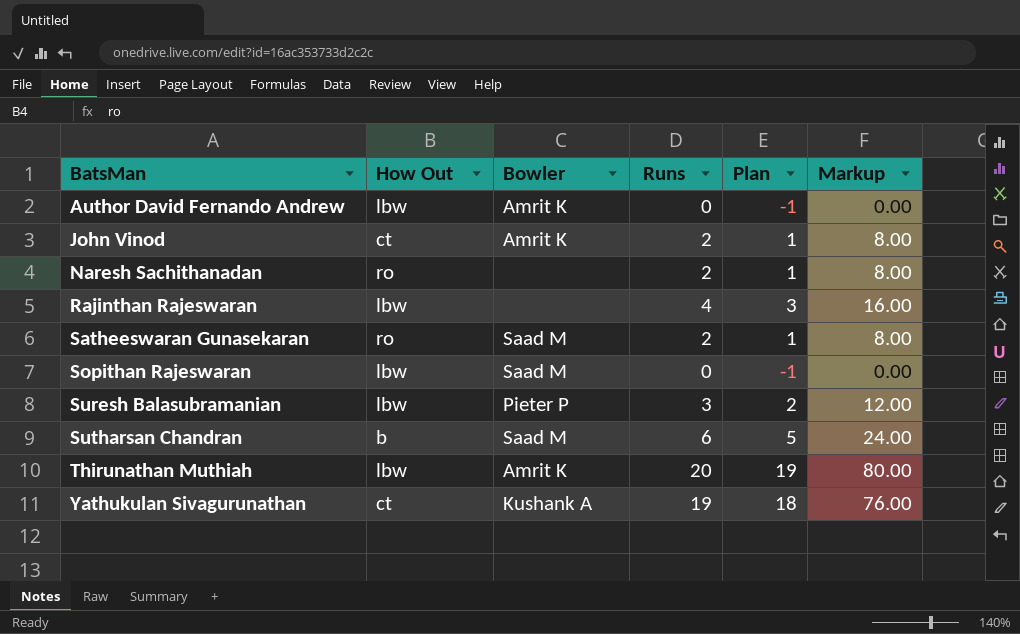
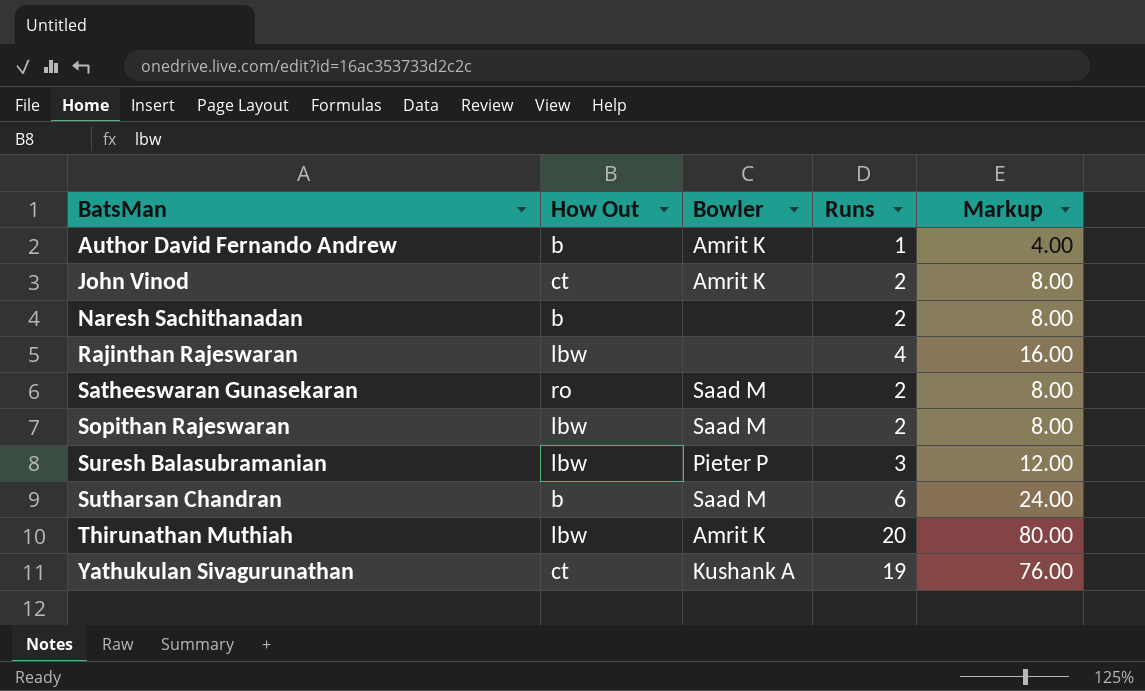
column Plan | formula: [Runs] - 1 -> none
Author David Fernando Andrew | How Out: lbw -> b
Author David Fernando Andrew | Runs: 0 -> 1
Author David Fernando Andrew | Markup: 0.00 -> 4.00
Naresh Sachithanadan | How Out: ro -> b
Sopithan Rajeswaran | Runs: 0 -> 2
Sopithan Rajeswaran | Markup: 0.00 -> 8.00

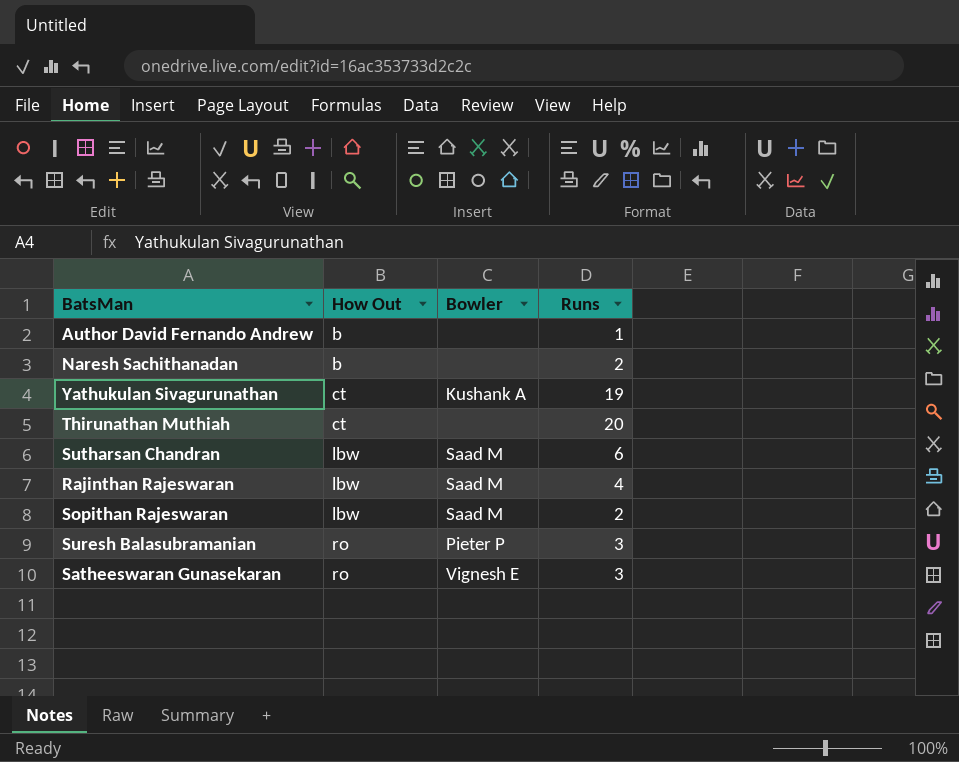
row order: BatsMan ascending -> How Out ascending
column Markup | formula: [Runs] * 4 -> none
row John Vinod: ct | Amrit K | 2 | 8.00 -> none
Author David Fernando Andrew | Bowler: Amrit K -> none
Thirunathan Muthiah | How Out: lbw -> ct
Thirunathan Muthiah | Bowler: Amrit K -> none
Sutharsan Chandran | How Out: b -> lbw
Rajinthan Rajeswaran | Bowler: none -> Saad M
Suresh Balasubramanian | How Out: lbw -> ro
Satheeswaran Gunasekaran | Bowler: Saad M -> Vignesh E
Satheeswaran Gunasekaran | Runs: 2 -> 3

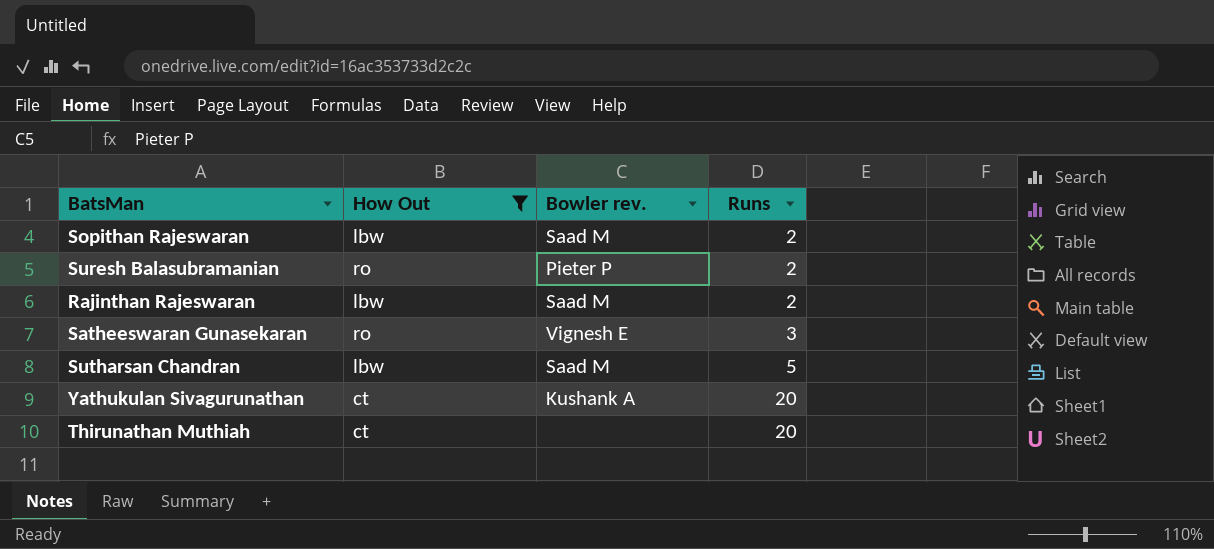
filter: none -> How Out != b
row order: How Out ascending -> Runs ascending
column name: Bowler -> Bowler rev.
Suresh Balasubramanian | Runs: 3 -> 2
Rajinthan Rajeswaran | Runs: 4 -> 2
Sutharsan Chandran | Runs: 6 -> 5
Yathukulan Sivagurunathan | Runs: 19 -> 20

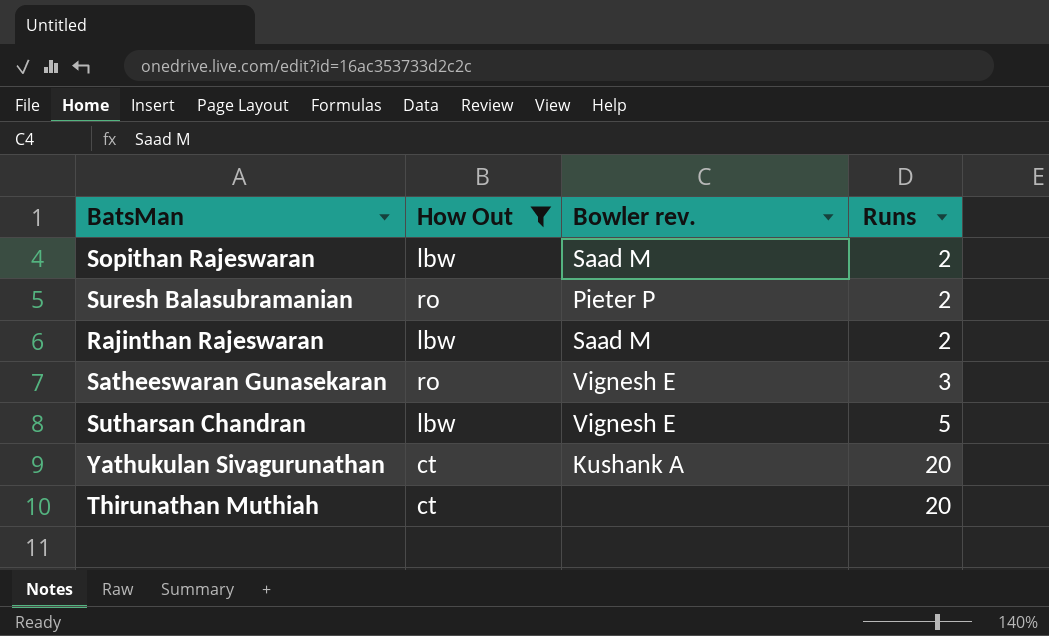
Sutharsan Chandran | Bowler rev.: Saad M -> Vignesh E

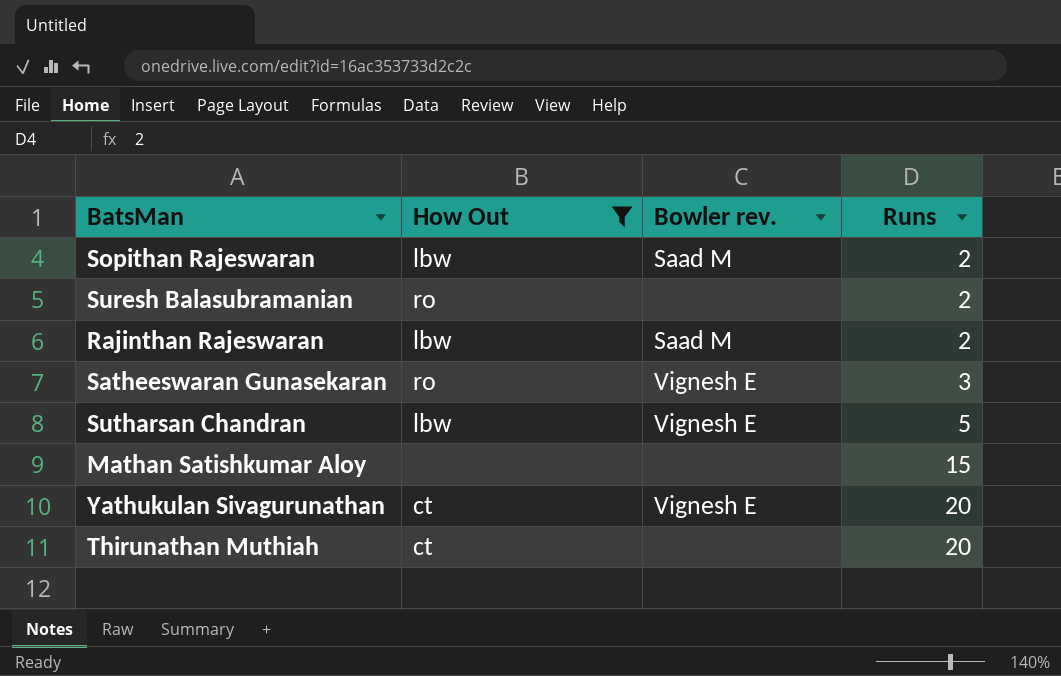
Suresh Balasubramanian | Bowler rev.: Pieter P -> none
row Mathan Satishkumar Aloy: none -> none | none | 15
Yathukulan Sivagurunathan | Bowler rev.: Kushank A -> Vignesh E

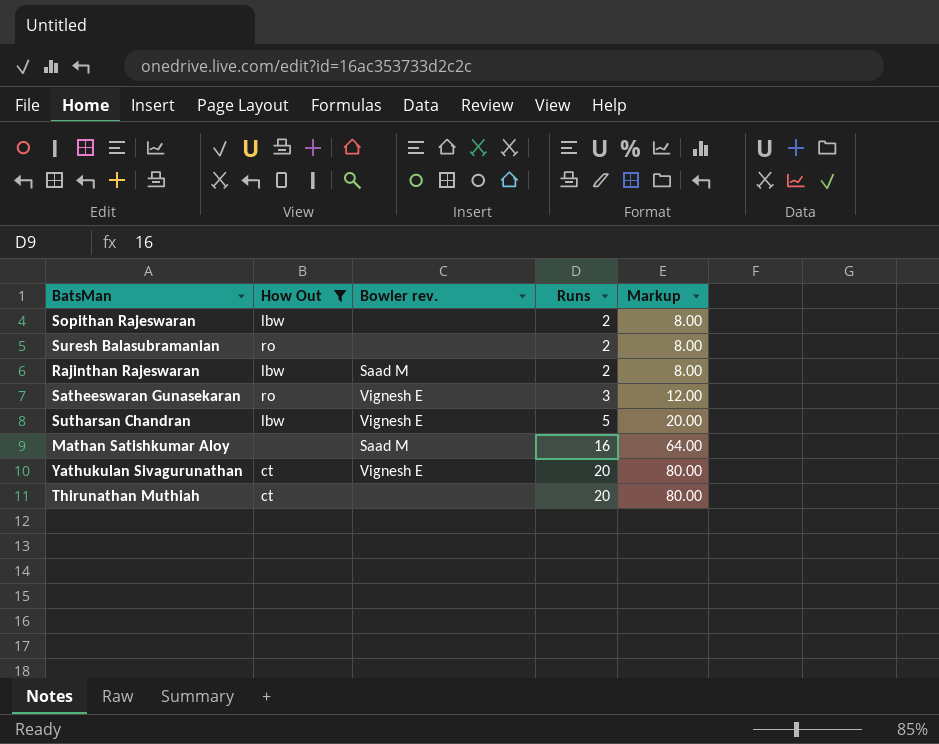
column Markup | formula: none -> [Runs] * 4
Sopithan Rajeswaran | Bowler rev.: Saad M -> none
Mathan Satishkumar Aloy | Bowler rev.: none -> Saad M
Mathan Satishkumar Aloy | Runs: 15 -> 16

